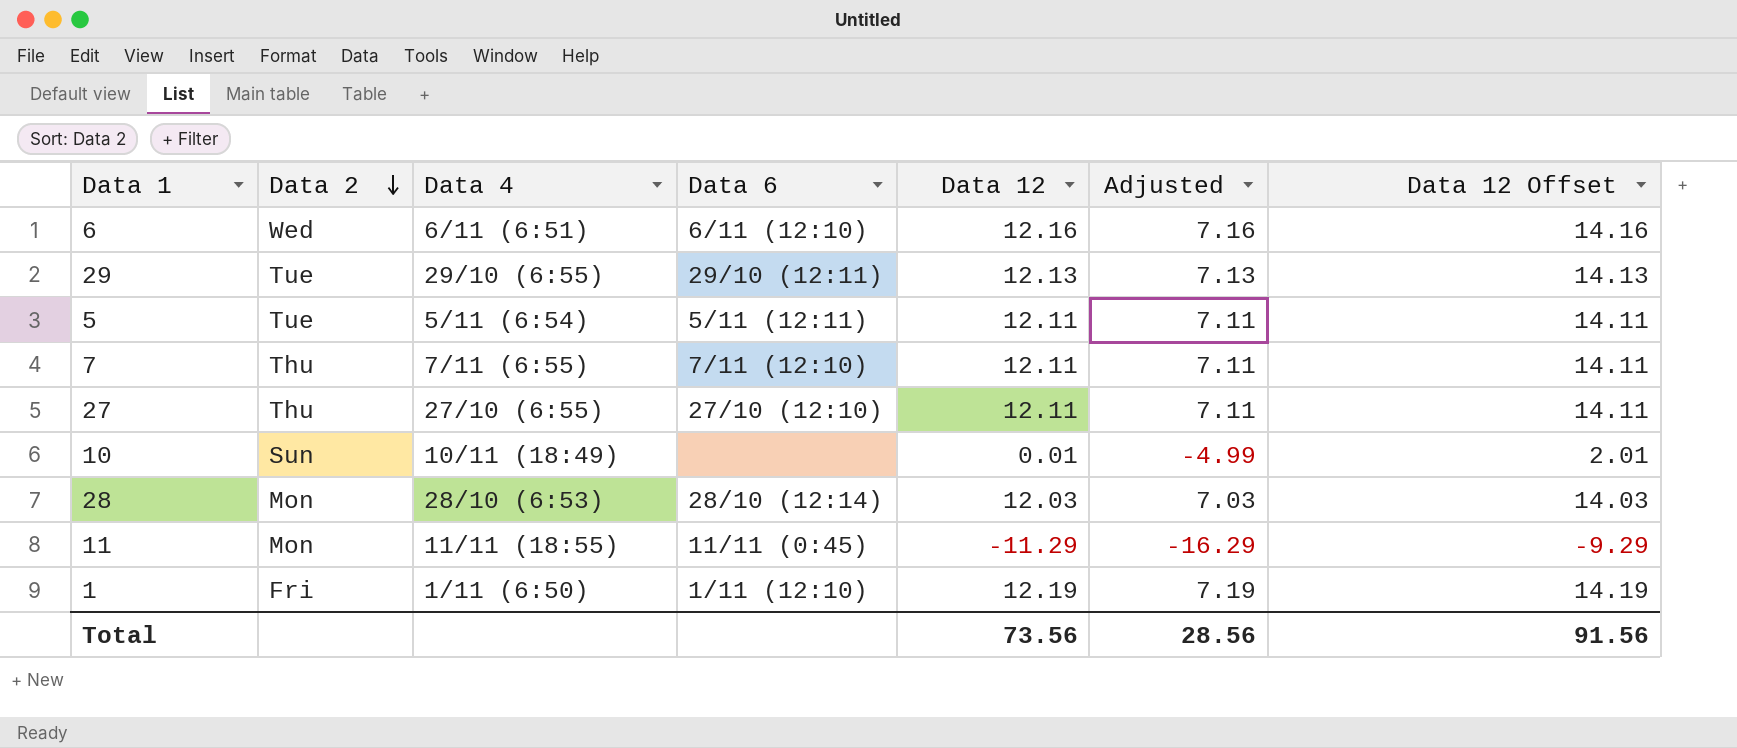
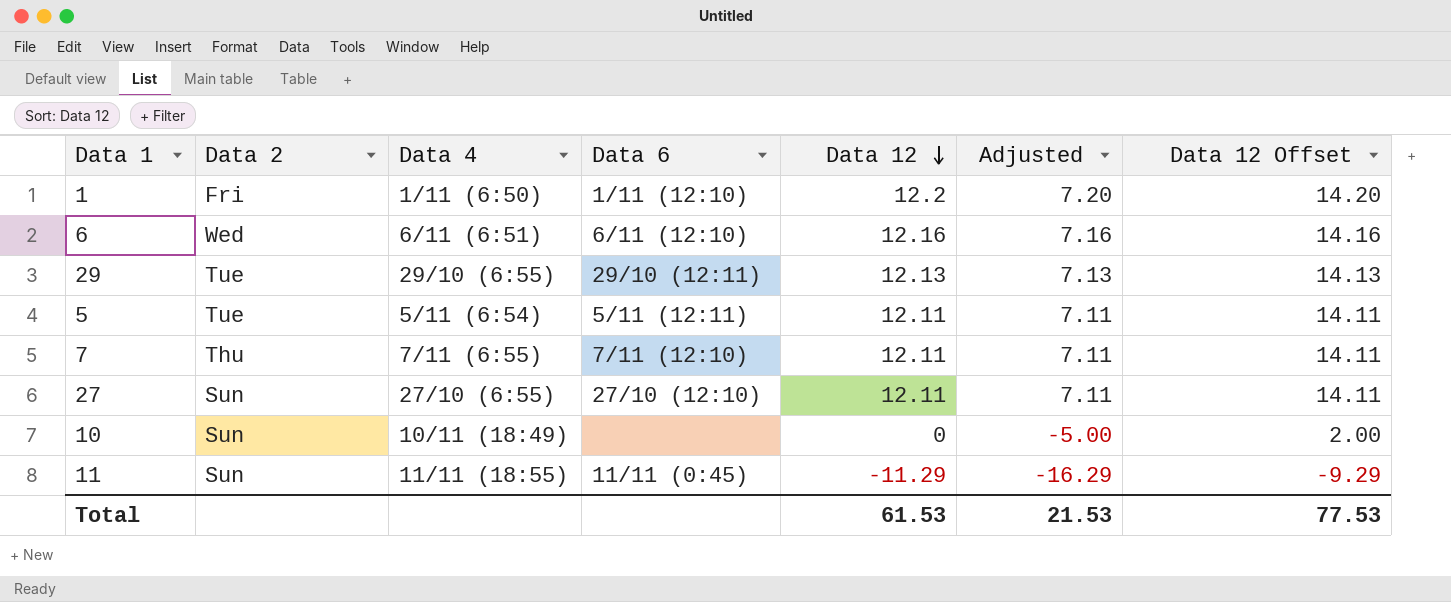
row order: Data 2 descending -> Data 12 descending
row 28: Mon | 28/10 (6:53) | 28/10 (12:14) | 12.03 | 7.03 | 14.03 -> none
1 | Data 12: 12.19 -> 12.2
1 | Adjusted: 7.19 -> 7.20
1 | Data 12 Offset: 14.19 -> 14.20
27 | Data 2: Thu -> Sun
10 | Data 12: 0.01 -> 0
10 | Adjusted: -4.99 -> -5.00
10 | Data 12 Offset: 2.01 -> 2.00
11 | Data 2: Mon -> Sun
Total | Data 12: 73.56 -> 61.53
Total | Adjusted: 28.56 -> 21.53
Total | Data 12 Offset: 91.56 -> 77.53

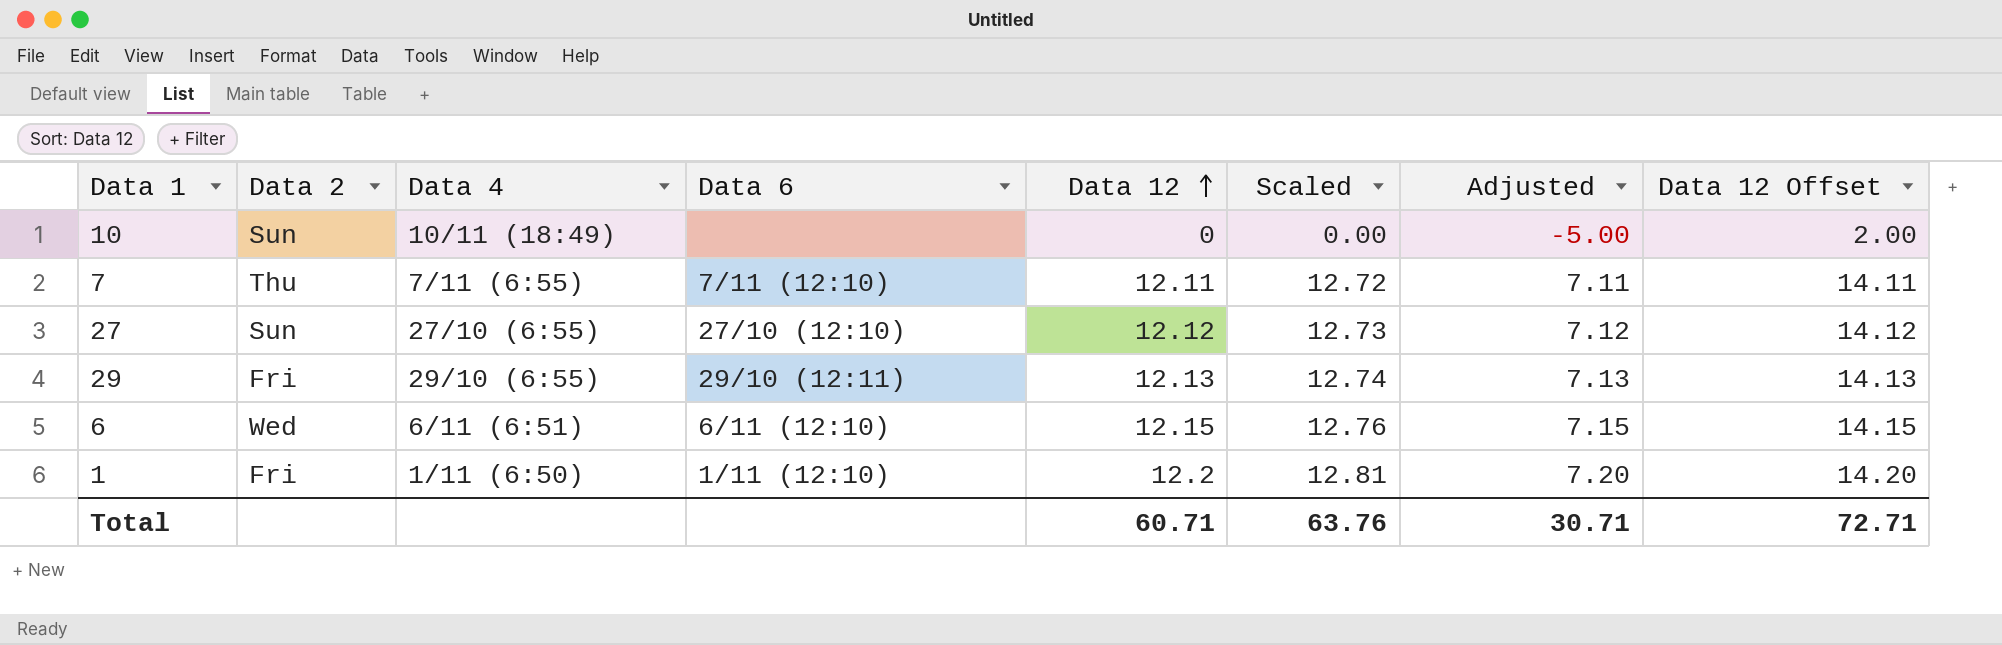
row order: Data 12 descending -> Data 12 ascending
column Scaled | formula: none -> [Data 12] * 1.05
row 5: Tue | 5/11 (6:54) | 5/11 (12:11) | 12.11 | 7.11 | 14.11 -> none
row 11: Sun | 11/11 (18:55) | 11/11 (0:45) | -11.29 | -16.29 | -9.29 -> none
27 | Data 12: 12.11 -> 12.12
27 | Adjusted: 7.11 -> 7.12
27 | Data 12 Offset: 14.11 -> 14.12
29 | Data 2: Tue -> Fri
6 | Data 12: 12.16 -> 12.15
6 | Adjusted: 7.16 -> 7.15
6 | Data 12 Offset: 14.16 -> 14.15
Total | Data 12: 61.53 -> 60.71
Total | Adjusted: 21.53 -> 30.71
Total | Data 12 Offset: 77.53 -> 72.71

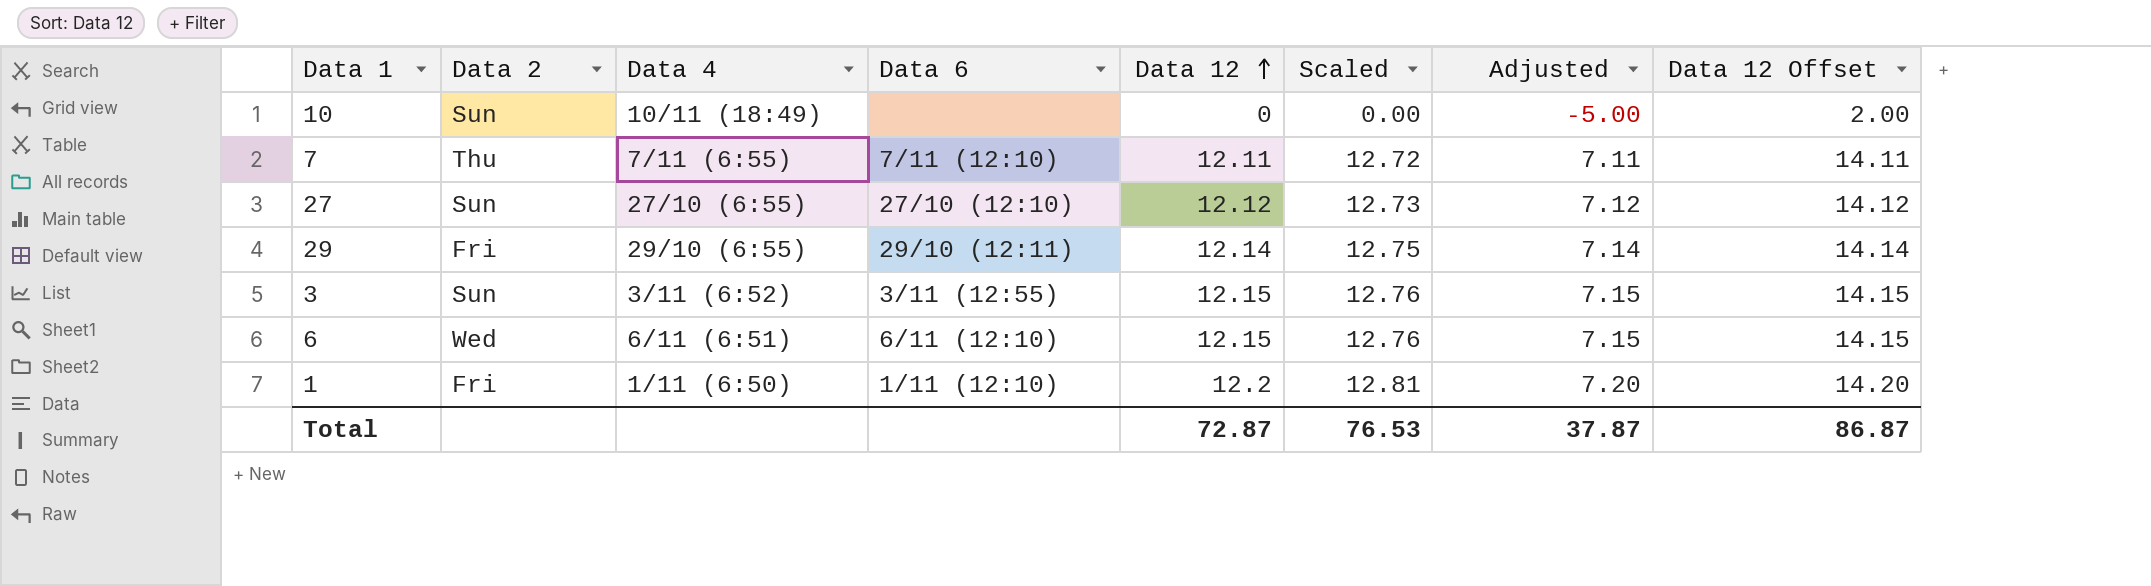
29 | Data 12: 12.13 -> 12.14
29 | Scaled: 12.74 -> 12.75
29 | Adjusted: 7.13 -> 7.14
29 | Data 12 Offset: 14.13 -> 14.14
row 3: none -> Sun | 3/11 (6:52) | 3/11 (12:55) | 12.15 | 12.76 | 7.15 | 14.15
Total | Data 12: 60.71 -> 72.87
Total | Scaled: 63.76 -> 76.53
Total | Adjusted: 30.71 -> 37.87
Total | Data 12 Offset: 72.71 -> 86.87

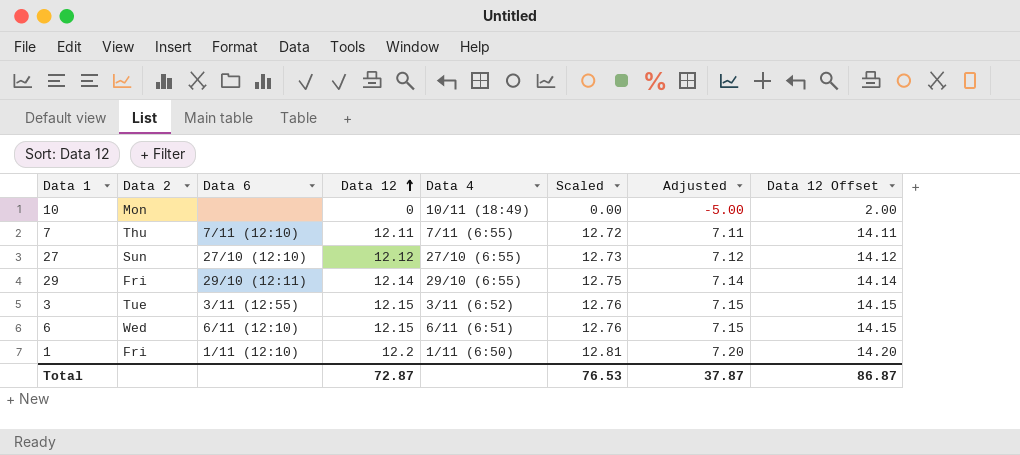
column Data 4 | position: 3 -> 5
10 | Data 2: Sun -> Mon
3 | Data 2: Sun -> Tue

